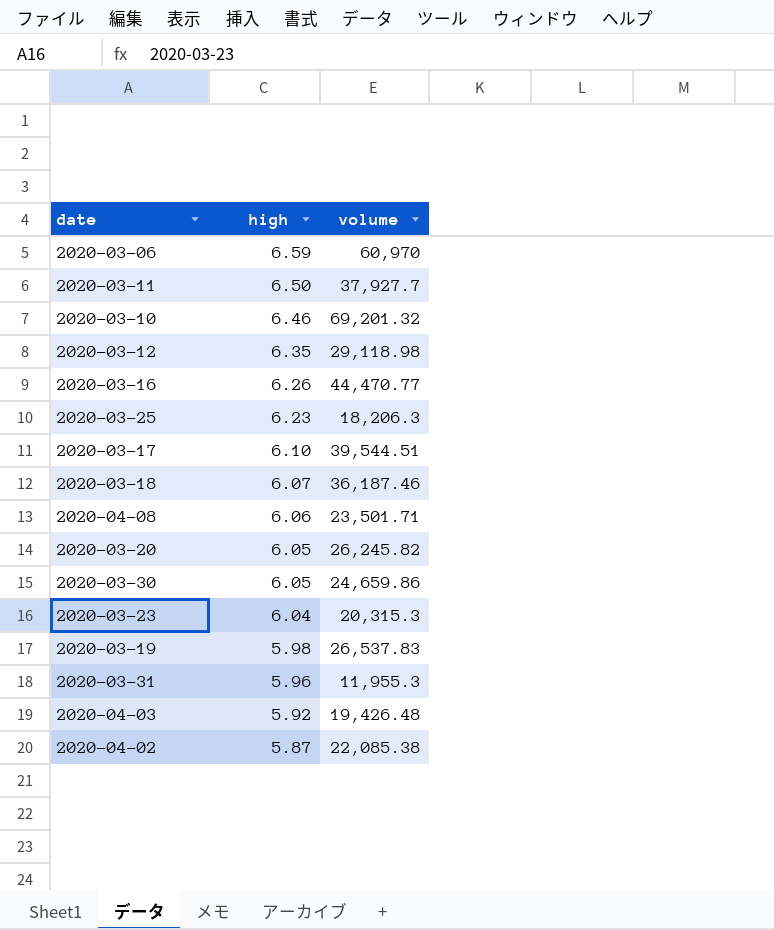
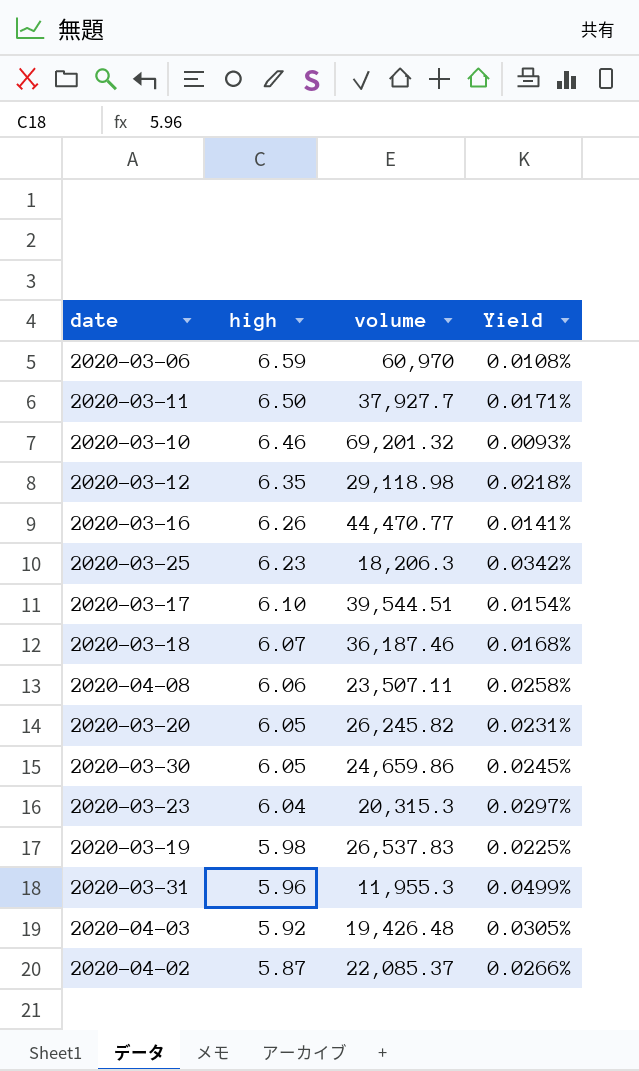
column Yield | formula: none -> [high] / [volume]
2020-04-08 | volume: 23,501.71 -> 23,507.11
2020-04-02 | volume: 22,085.38 -> 22,085.37

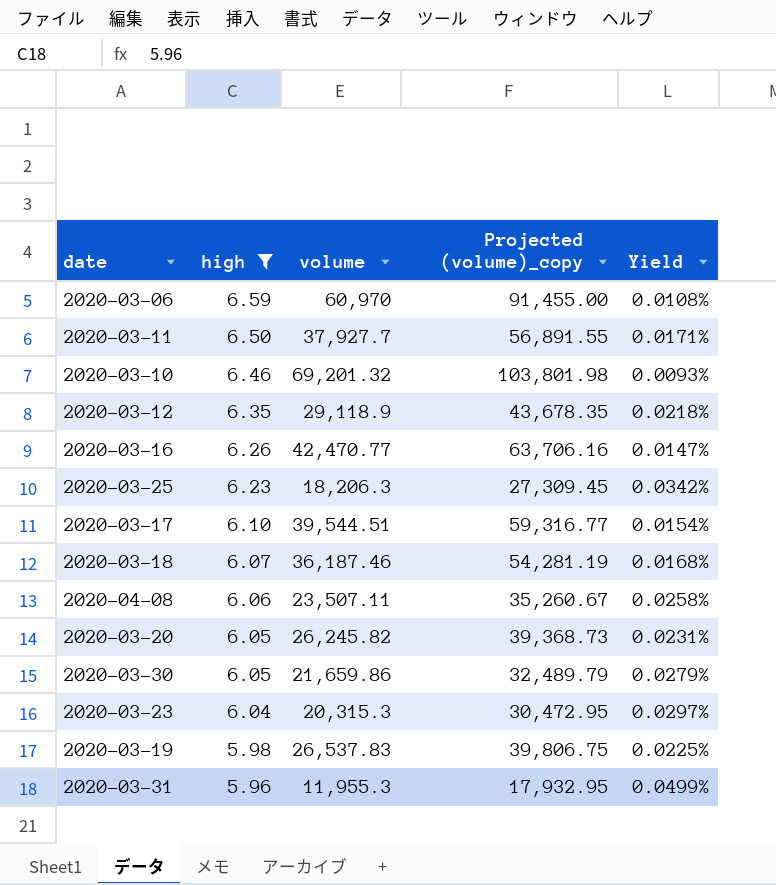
filter: none -> high >= 5.96
column Projected (volume)_copy | formula: none -> [volume] * 1.5
2020-03-12 | volume: 29,118.98 -> 29,118.9
2020-03-16 | volume: 44,470.77 -> 42,470.77
2020-03-16 | Yield: 0.0141% -> 0.0147%
2020-03-30 | volume: 24,659.86 -> 21,659.86
2020-03-30 | Yield: 0.0245% -> 0.0279%

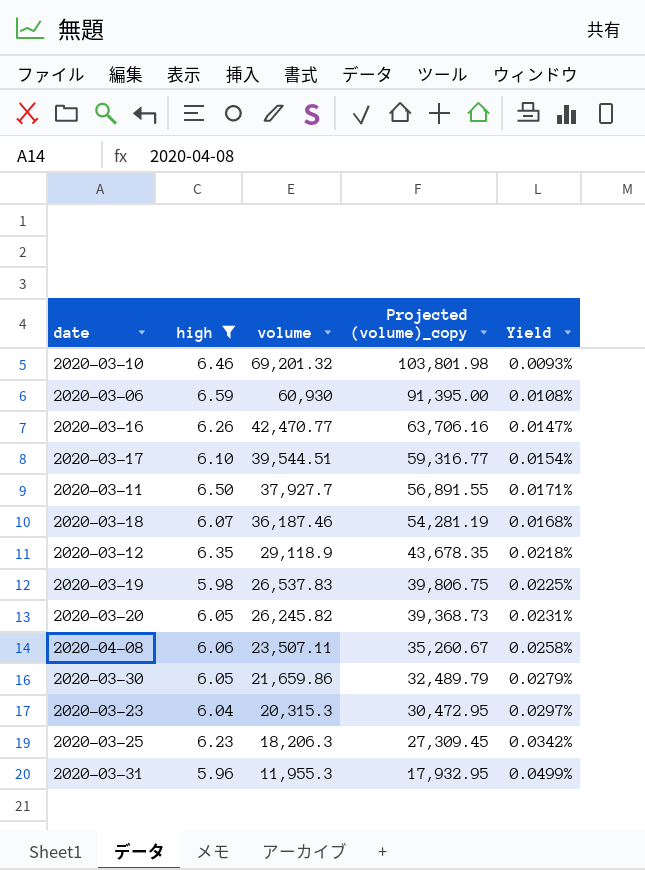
row order: high descending -> volume descending
2020-03-06 | volume: 60,970 -> 60,930
2020-03-06 | Projected (volume)_copy: 91,455.00 -> 91,395.00

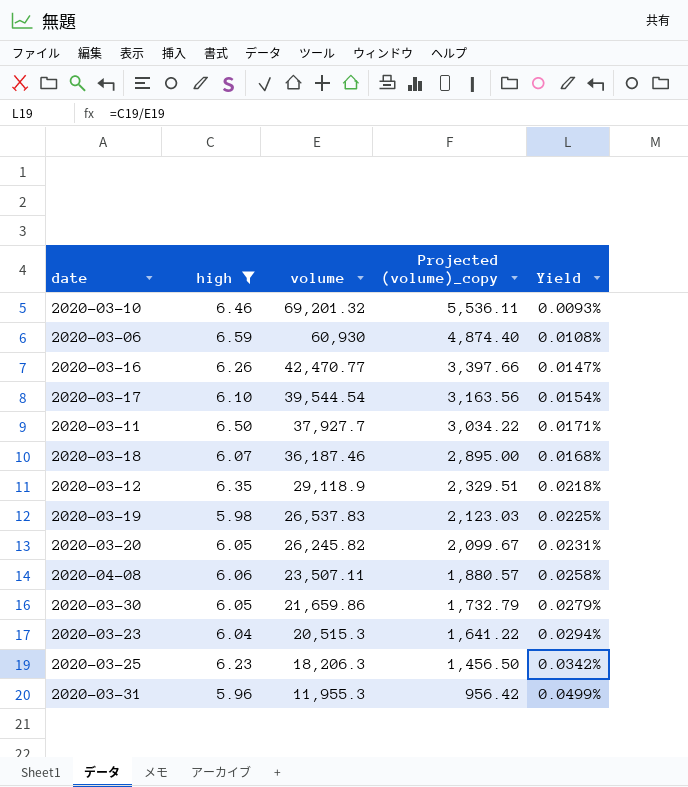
column Projected (volume)_copy | formula: [volume] * 1.5 -> [volume] * 0.08
2020-03-17 | volume: 39,544.51 -> 39,544.54
2020-03-23 | volume: 20,315.3 -> 20,515.3
2020-03-23 | Yield: 0.0297% -> 0.0294%

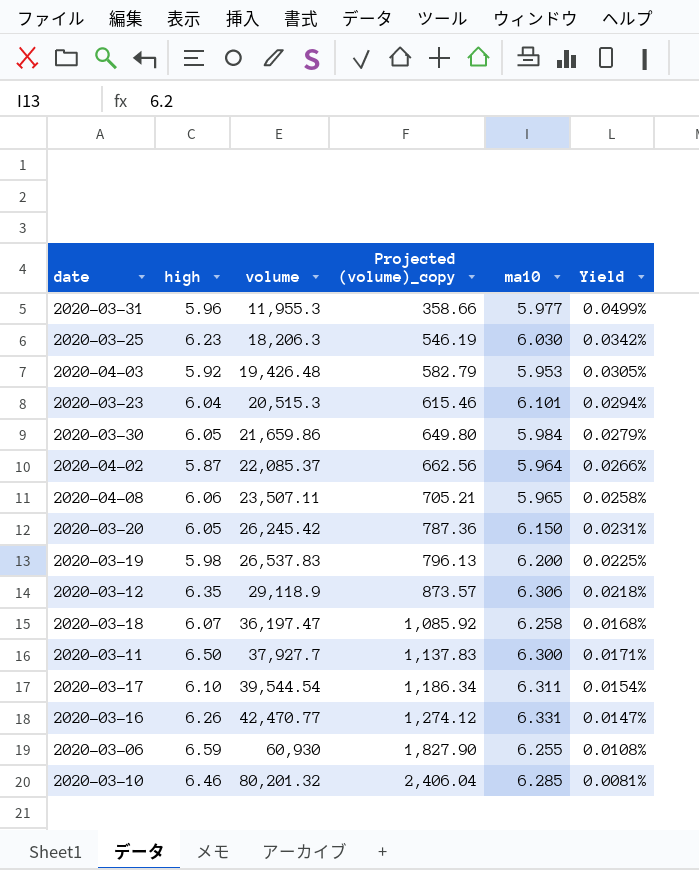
filter: high >= 5.96 -> none
row order: volume descending -> volume ascending
column Projected (volume)_copy | formula: [volume] * 0.08 -> [volume] * 0.03
column ma10 | position: none -> 5
2020-03-20 | volume: 26,245.82 -> 26,245.42
2020-03-18 | volume: 36,187.46 -> 36,197.47
2020-03-10 | volume: 69,201.32 -> 80,201.32
2020-03-10 | Yield: 0.0093% -> 0.0081%

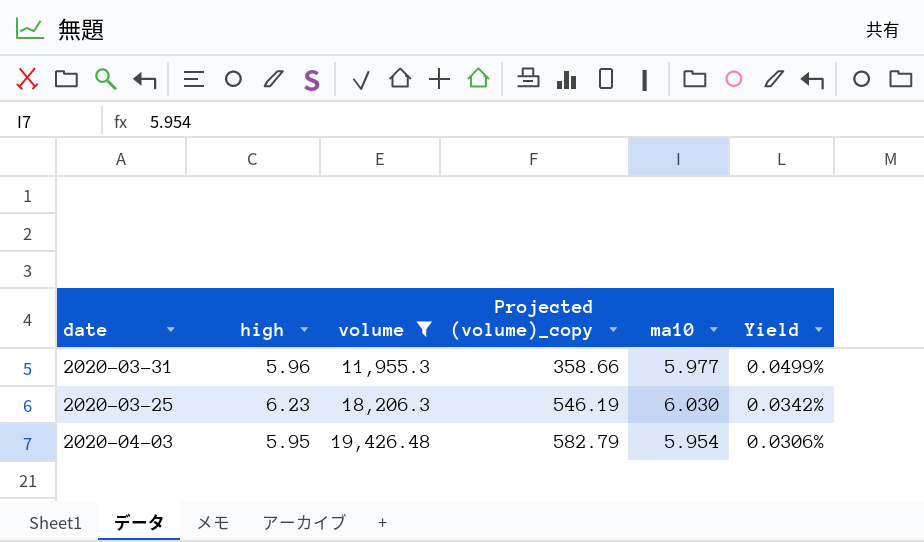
filter: none -> volume <= 19,426.48
2020-04-03 | high: 5.92 -> 5.95
2020-04-03 | ma10: 5.953 -> 5.954
2020-04-03 | Yield: 0.0305% -> 0.0306%

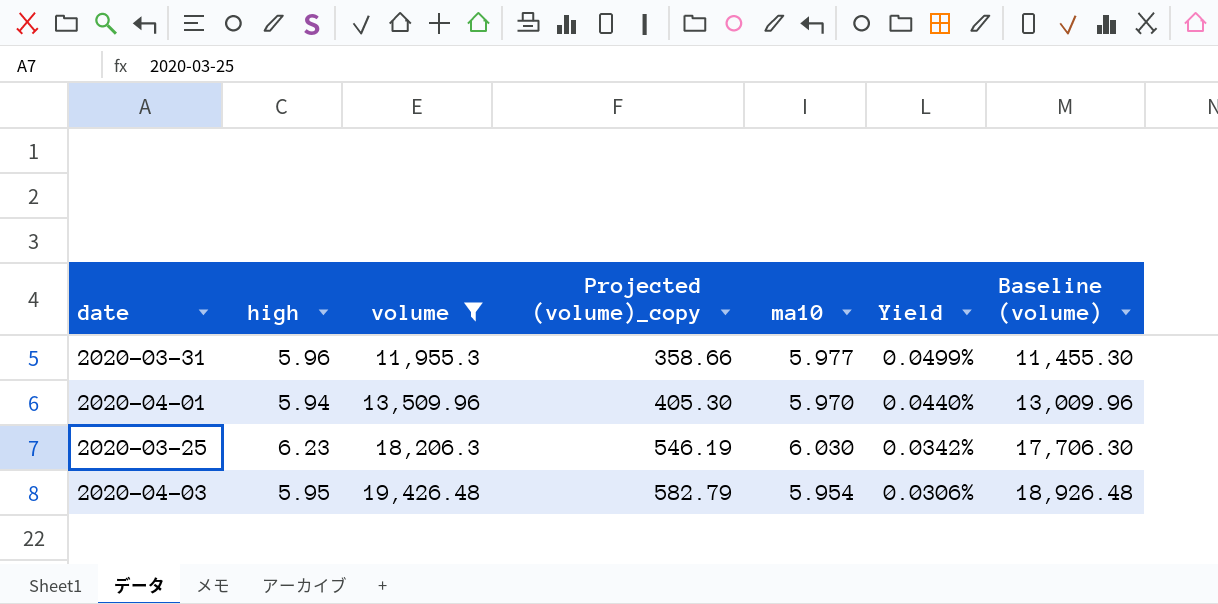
column Baseline (volume) | formula: none -> [volume] - 500
row 2020-04-01: none -> 5.94 | 13,509.96 | 405.30 | 5.970 | 0.0440% | 13,009.96

